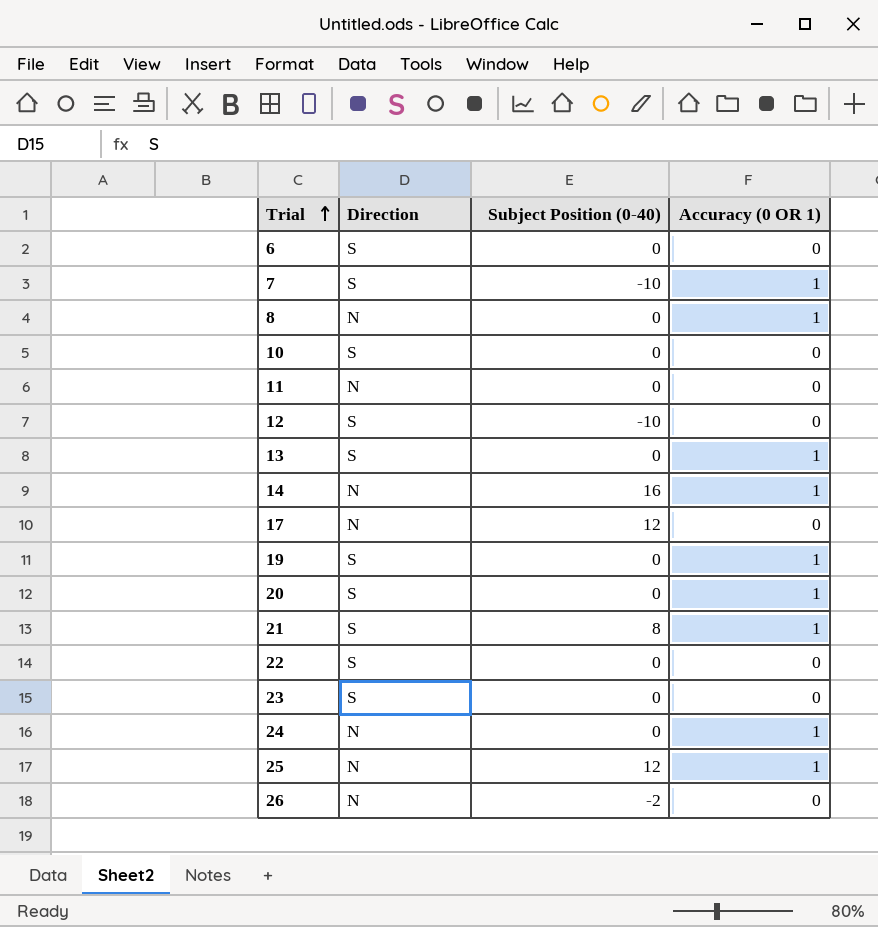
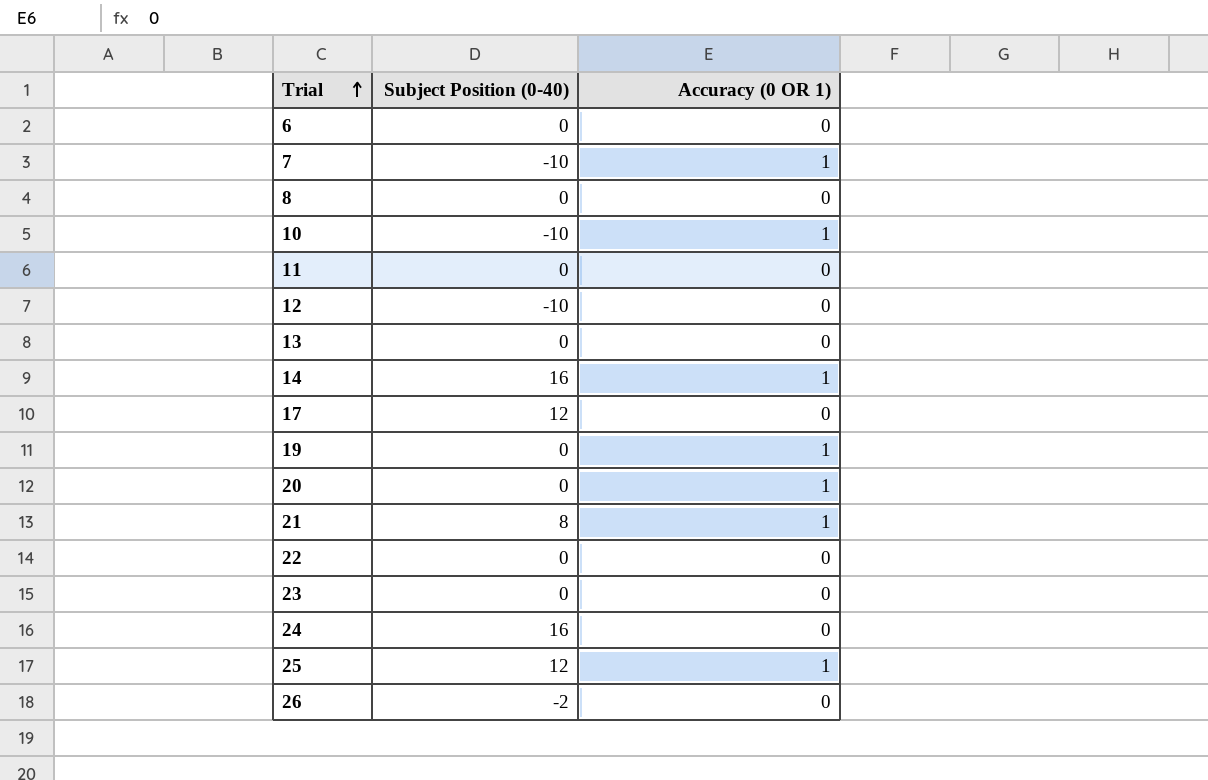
column Direction | position: 2 -> none
8 | Accuracy (0 OR 1): 1 -> 0
10 | Subject Position (0-40): 0 -> -10
10 | Accuracy (0 OR 1): 0 -> 1
13 | Accuracy (0 OR 1): 1 -> 0
24 | Subject Position (0-40): 0 -> 16
24 | Accuracy (0 OR 1): 1 -> 0

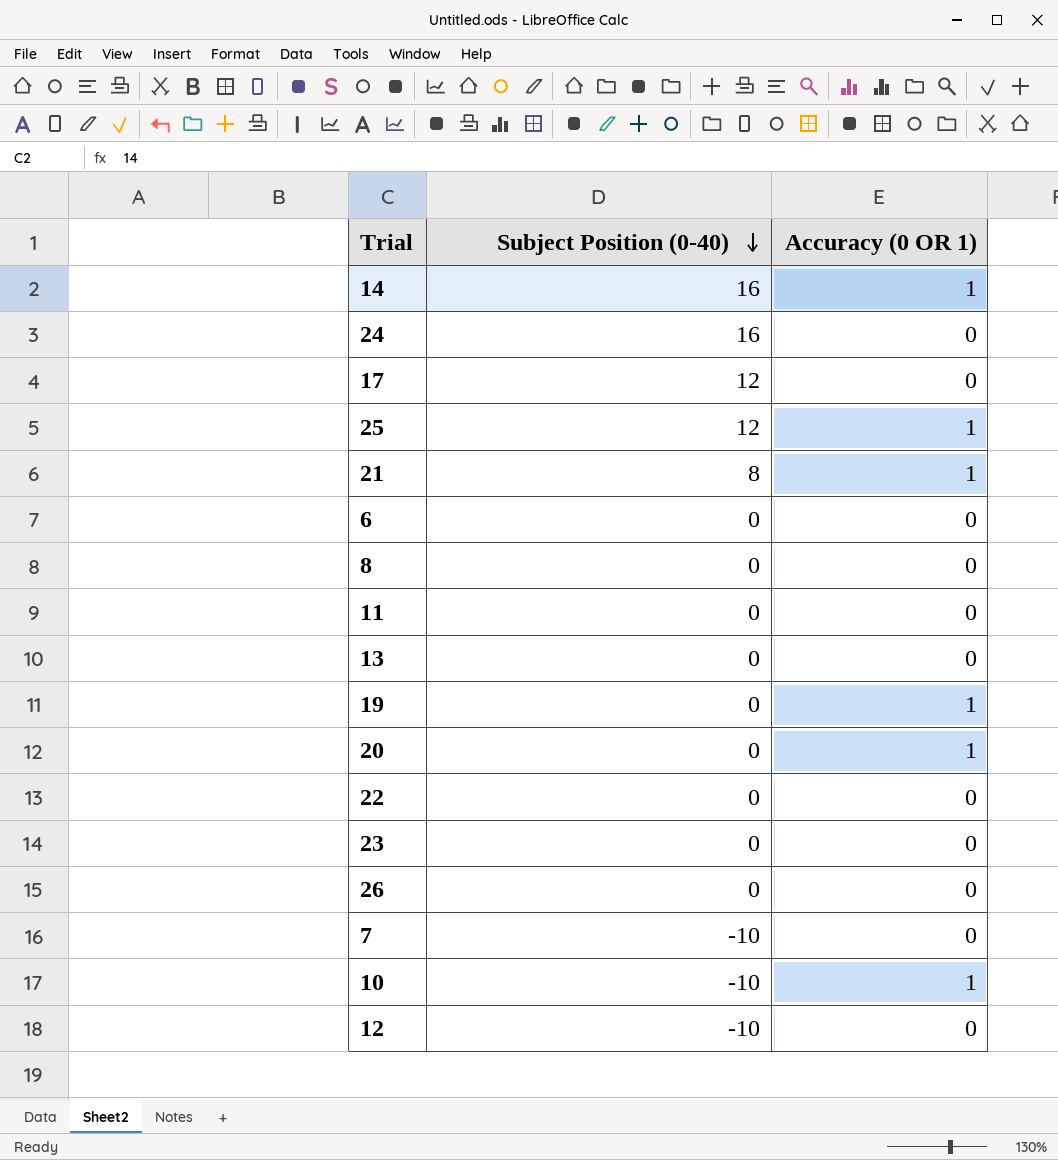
row order: Trial ascending -> Subject Position (0-40) descending
26 | Subject Position (0-40): -2 -> 0
7 | Accuracy (0 OR 1): 1 -> 0

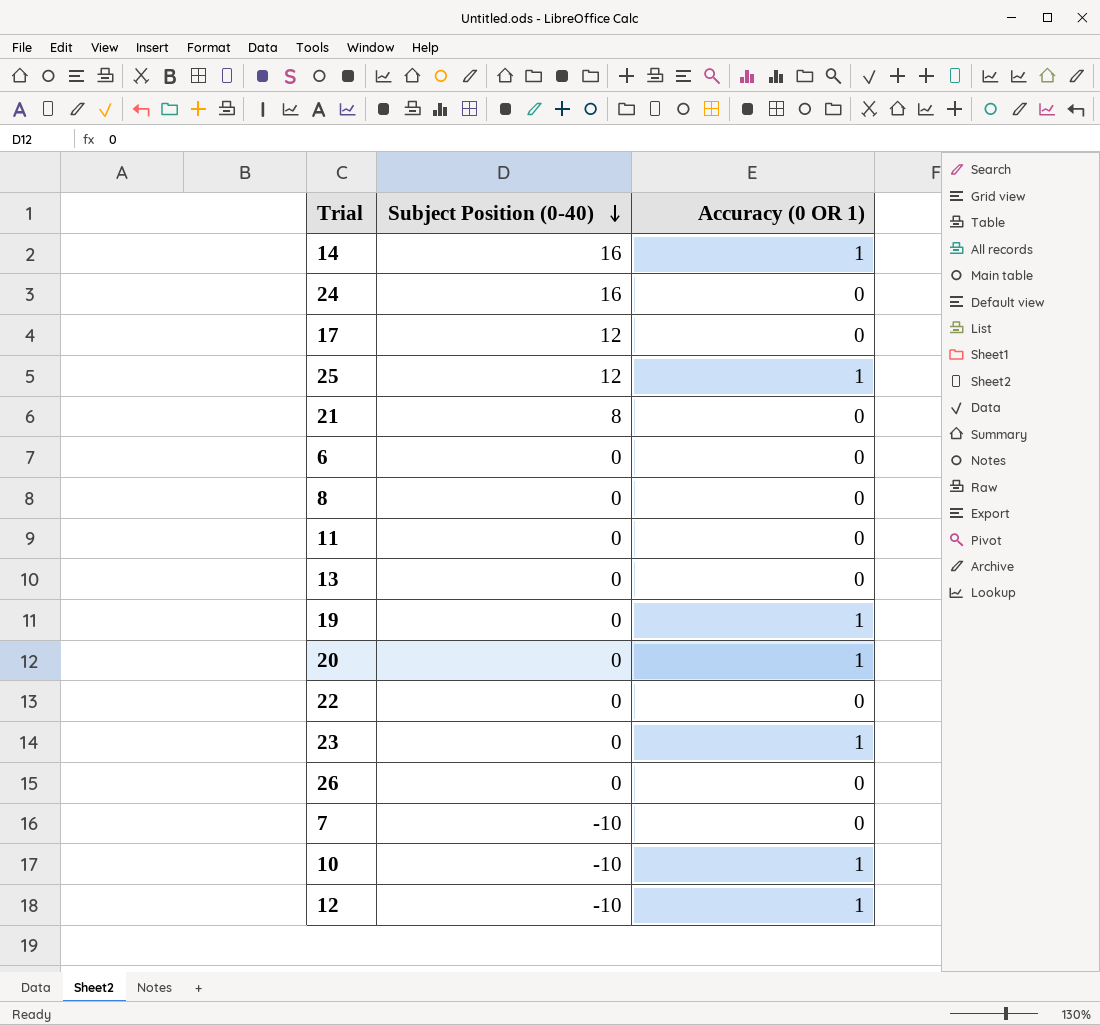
21 | Accuracy (0 OR 1): 1 -> 0
23 | Accuracy (0 OR 1): 0 -> 1
12 | Accuracy (0 OR 1): 0 -> 1

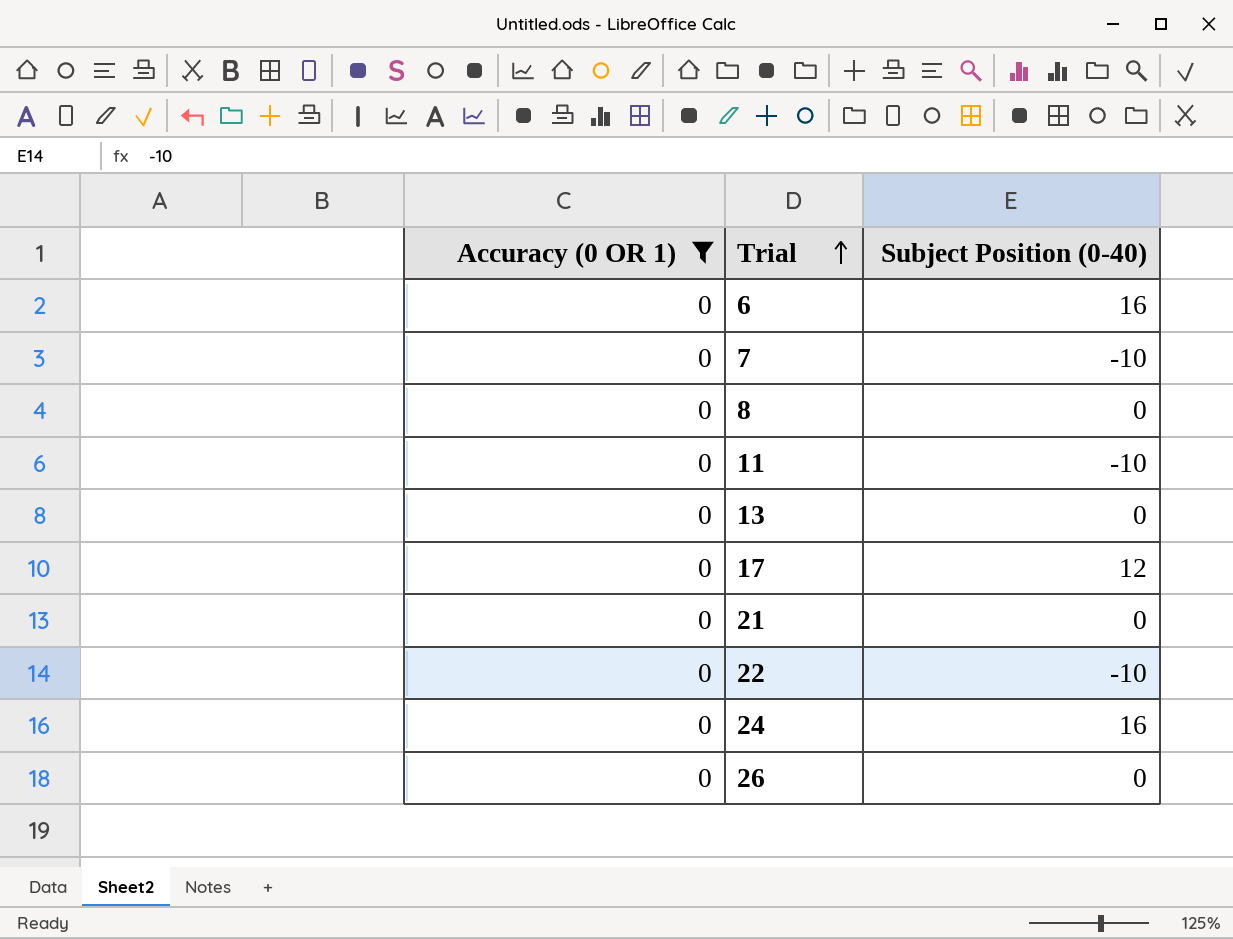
filter: none -> Accuracy (0 OR 1) = 0
row order: Subject Position (0-40) descending -> Trial ascending
column Accuracy (0 OR 1) | position: 3 -> 1
6 | Subject Position (0-40): 0 -> 16
11 | Subject Position (0-40): 0 -> -10
21 | Subject Position (0-40): 8 -> 0
22 | Subject Position (0-40): 0 -> -10

